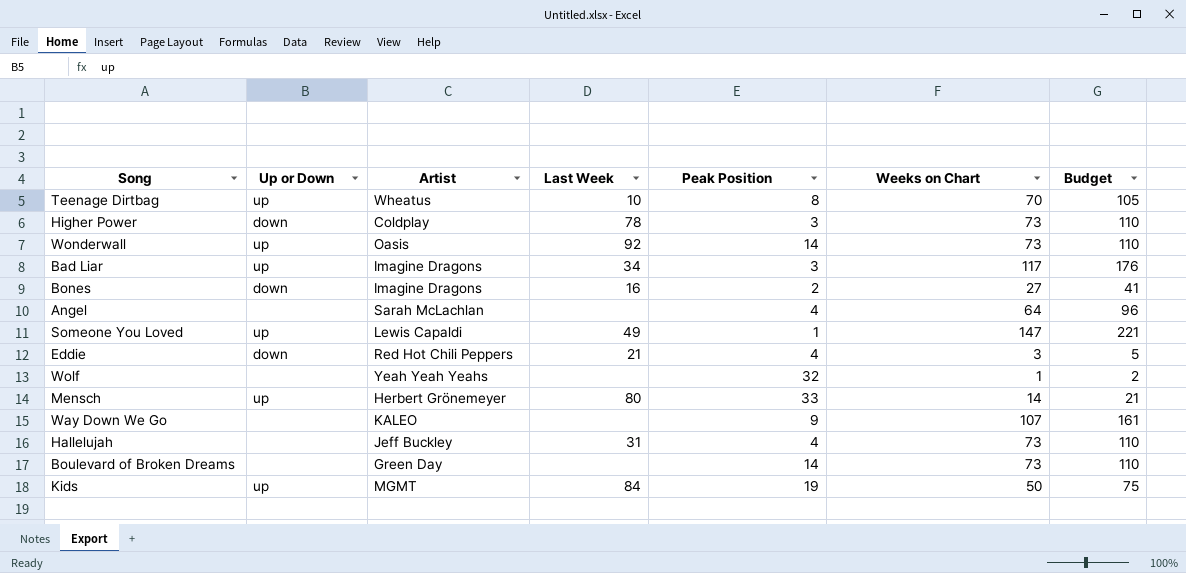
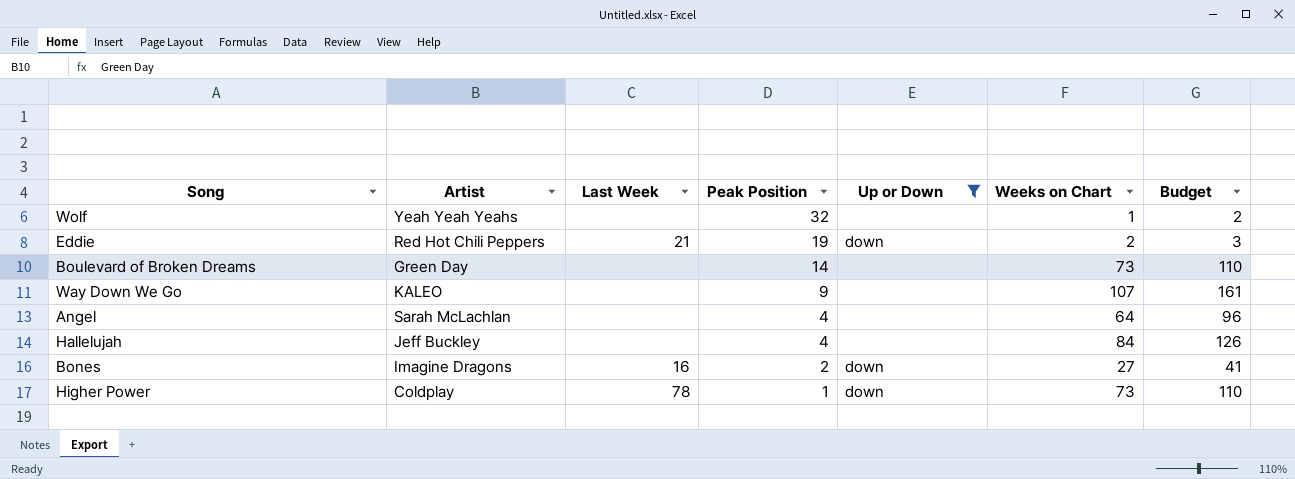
filter: none -> Up or Down != up
row order: none -> Peak Position descending
column Up or Down | position: 2 -> 5
Eddie | Peak Position: 4 -> 19
Eddie | Weeks on Chart: 3 -> 2
Eddie | Budget: 5 -> 3
Hallelujah | Last Week: 31 -> none
Hallelujah | Weeks on Chart: 73 -> 84
Hallelujah | Budget: 110 -> 126
Higher Power | Peak Position: 3 -> 1

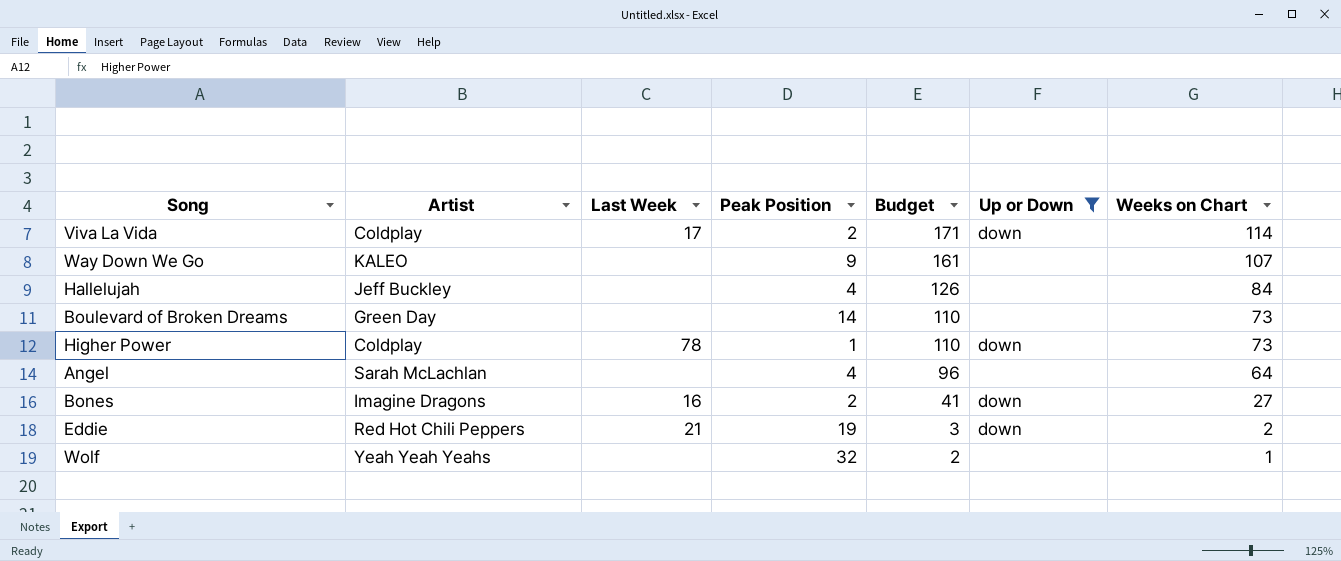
row order: Peak Position descending -> Budget descending
column Budget | position: 7 -> 5
row Viva La Vida: none -> Coldplay | 17 | 2 | 171 | down | 114

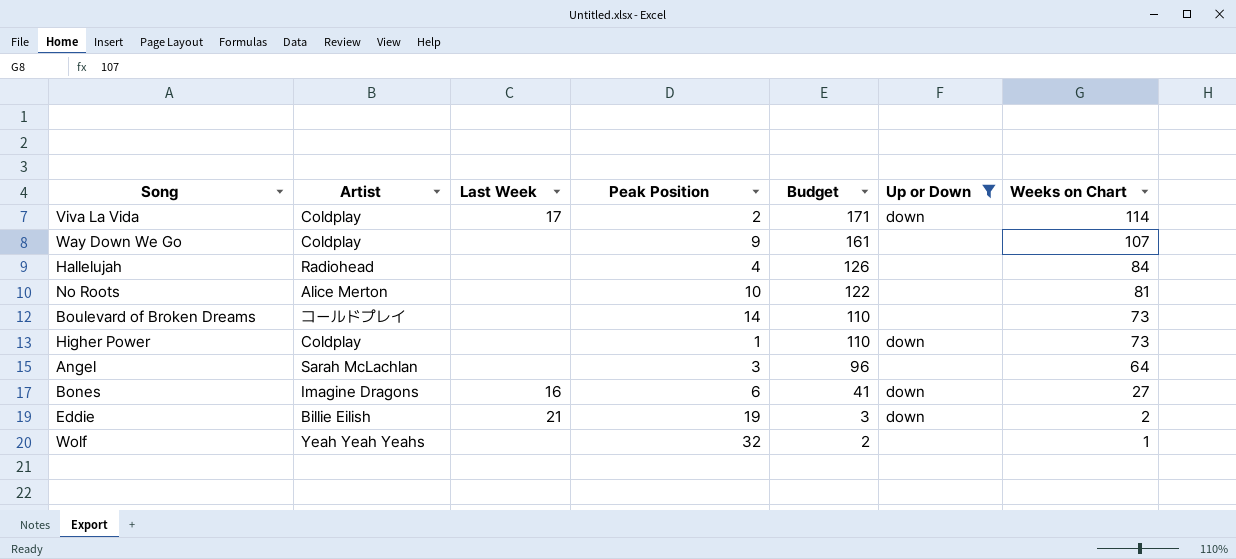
Way Down We Go | Artist: KALEO -> Coldplay
Hallelujah | Artist: Jeff Buckley -> Radiohead
row No Roots: none -> Alice Merton | none | 10 | 122 | none | 81
Boulevard of Broken Dreams | Artist: Green Day -> コールドプレイ
Higher Power | Last Week: 78 -> none
Angel | Peak Position: 4 -> 3
Bones | Peak Position: 2 -> 6
Eddie | Artist: Red Hot Chili Peppers -> Billie Eilish

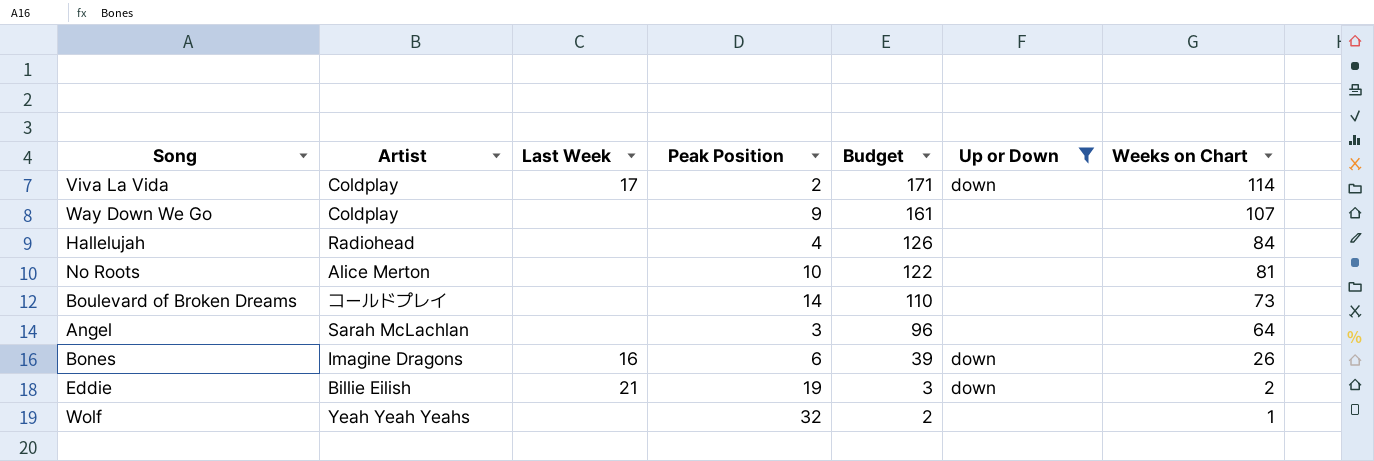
row Higher Power: Coldplay | none | 1 | 110 | down | 73 -> none
Bones | Budget: 41 -> 39
Bones | Weeks on Chart: 27 -> 26

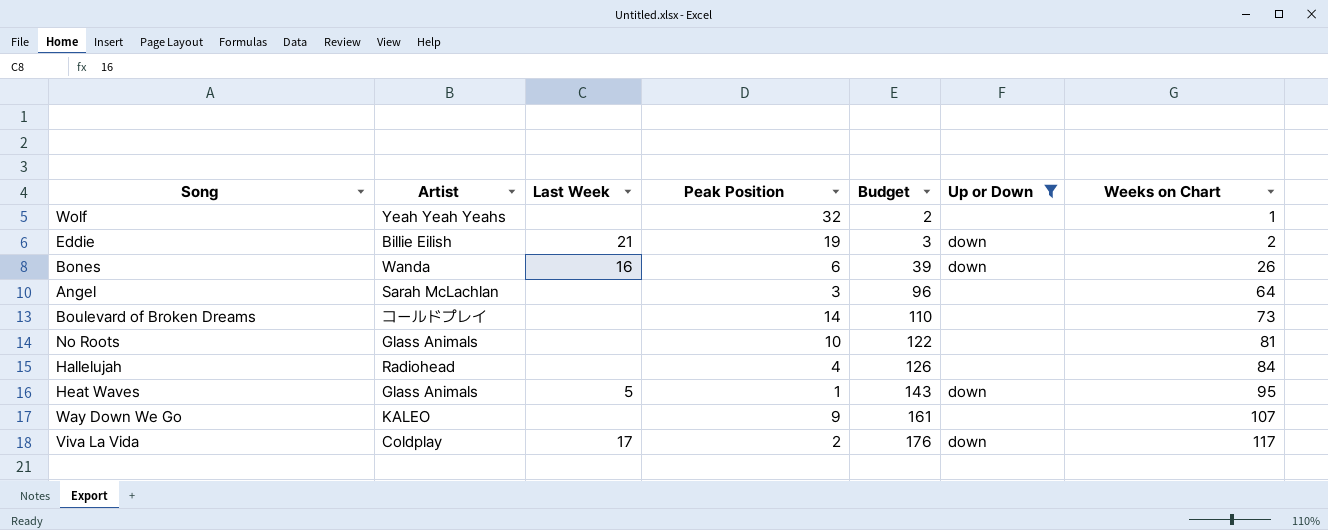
row order: Budget descending -> Budget ascending
Bones | Artist: Imagine Dragons -> Wanda
No Roots | Artist: Alice Merton -> Glass Animals
row Heat Waves: none -> Glass Animals | 5 | 1 | 143 | down | 95
Way Down We Go | Artist: Coldplay -> KALEO
Viva La Vida | Budget: 171 -> 176
Viva La Vida | Weeks on Chart: 114 -> 117

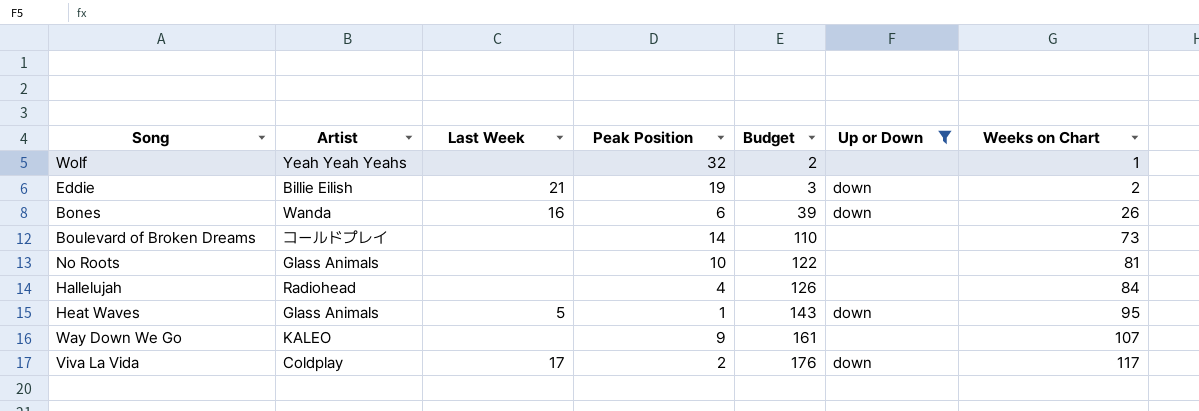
row Angel: Sarah McLachlan | none | 3 | 96 | none | 64 -> none

